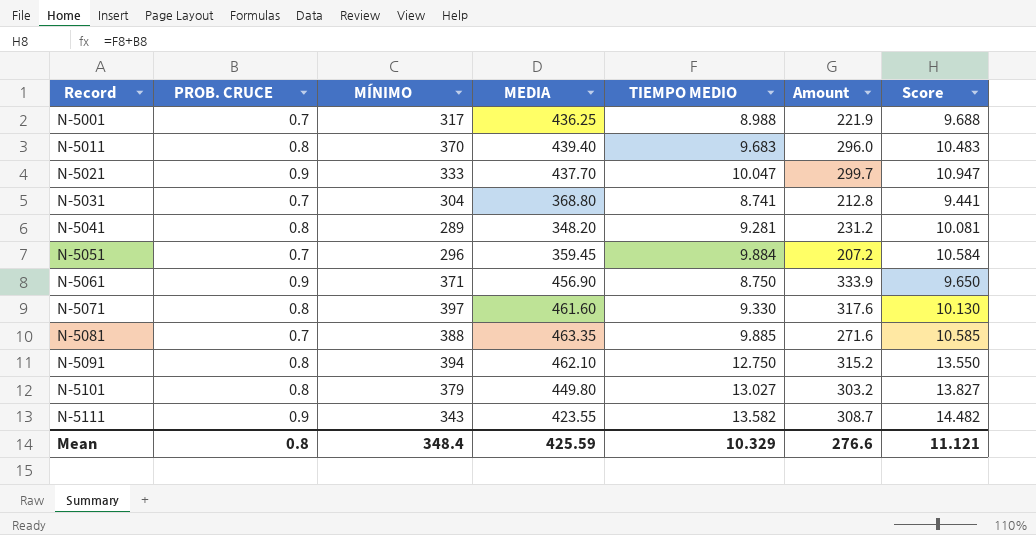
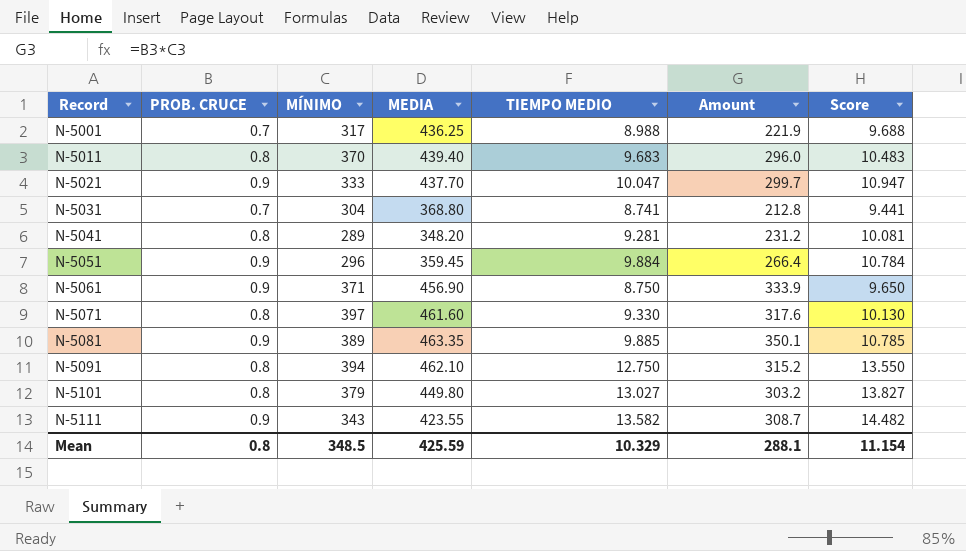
N-5051 | PROB. CRUCE: 0.7 -> 0.9
N-5051 | Amount: 207.2 -> 266.4
N-5051 | Score: 10.584 -> 10.784
N-5081 | PROB. CRUCE: 0.7 -> 0.9
N-5081 | MÍNIMO: 388 -> 389
N-5081 | Amount: 271.6 -> 350.1
N-5081 | Score: 10.585 -> 10.785
Mean | MÍNIMO: 348.4 -> 348.5
Mean | Amount: 276.6 -> 288.1
Mean | Score: 11.121 -> 11.154

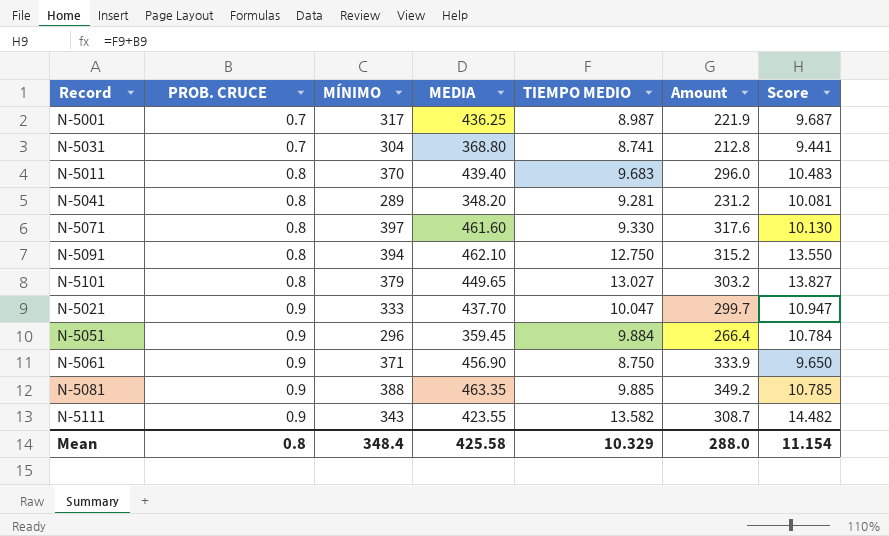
row order: Record ascending -> PROB. CRUCE ascending
N-5001 | TIEMPO MEDIO: 8.988 -> 8.987
N-5001 | Score: 9.688 -> 9.687
N-5101 | MEDIA: 449.80 -> 449.65
N-5081 | MÍNIMO: 389 -> 388
N-5081 | Amount: 350.1 -> 349.2
Mean | MÍNIMO: 348.5 -> 348.4
Mean | MEDIA: 425.59 -> 425.58
Mean | Amount: 288.1 -> 288.0

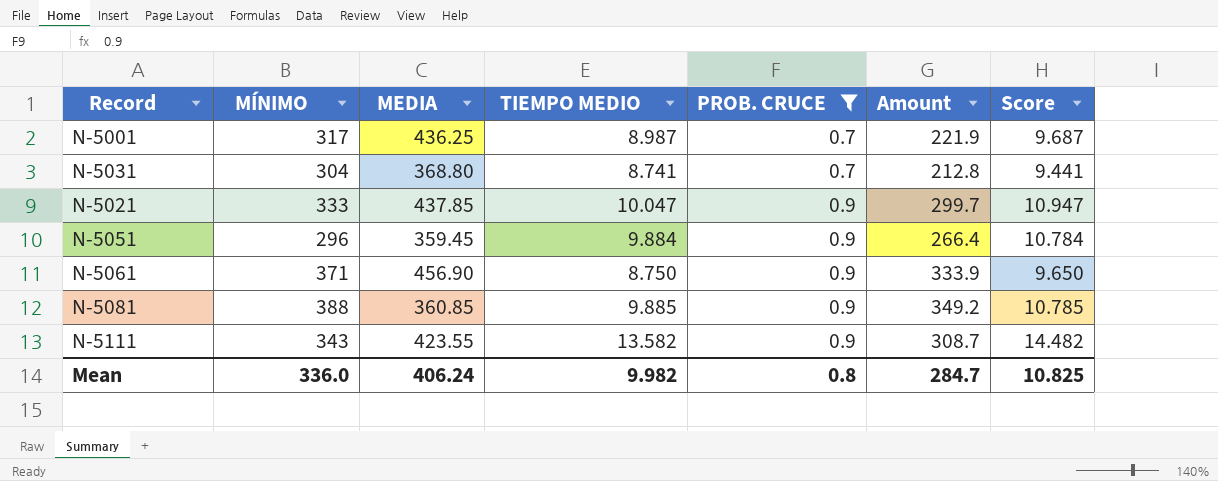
filter: none -> PROB. CRUCE != 0.8
column PROB. CRUCE | position: 2 -> 5
N-5021 | MEDIA: 437.70 -> 437.85
N-5081 | MEDIA: 463.35 -> 360.85
Mean | MÍNIMO: 348.4 -> 336.0
Mean | MEDIA: 425.58 -> 406.24
Mean | TIEMPO MEDIO: 10.329 -> 9.982
Mean | Amount: 288.0 -> 284.7
Mean | Score: 11.154 -> 10.825

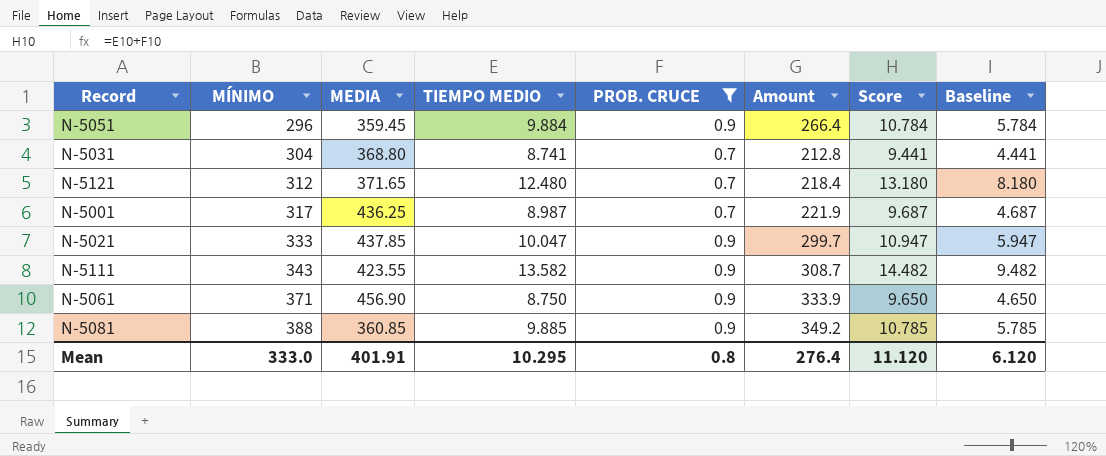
row order: PROB. CRUCE ascending -> MÍNIMO ascending
column Baseline | formula: none -> [Score] - 5
row N-5121: none -> 312 | 371.65 | 12.480 | 0.7 | 218.4 | 13.180 | 8.180
Mean | MÍNIMO: 336.0 -> 333.0
Mean | MEDIA: 406.24 -> 401.91
Mean | TIEMPO MEDIO: 9.982 -> 10.295
Mean | Amount: 284.7 -> 276.4
Mean | Score: 10.825 -> 11.120

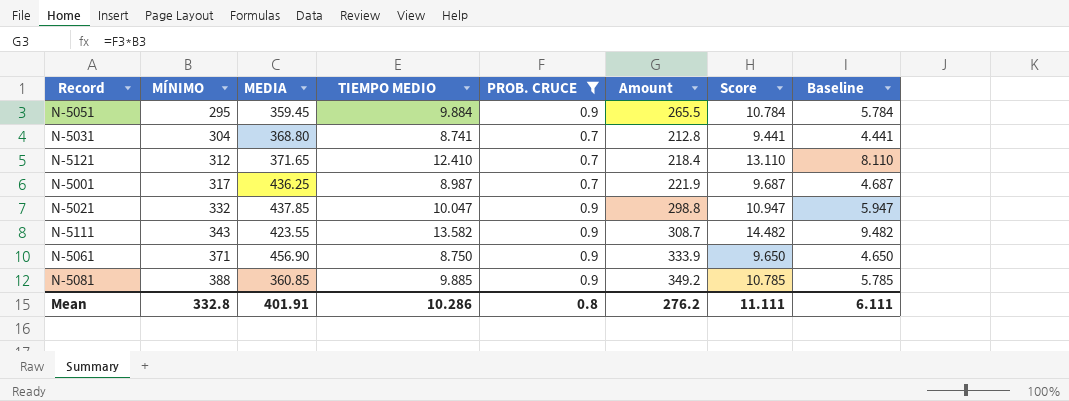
N-5051 | MÍNIMO: 296 -> 295
N-5051 | Amount: 266.4 -> 265.5
N-5121 | TIEMPO MEDIO: 12.480 -> 12.410
N-5121 | Score: 13.180 -> 13.110
N-5121 | Baseline: 8.180 -> 8.110
N-5021 | MÍNIMO: 333 -> 332
N-5021 | Amount: 299.7 -> 298.8
Mean | MÍNIMO: 333.0 -> 332.8
Mean | TIEMPO MEDIO: 10.295 -> 10.286
Mean | Amount: 276.4 -> 276.2
Mean | Score: 11.120 -> 11.111
Mean | Baseline: 6.120 -> 6.111

